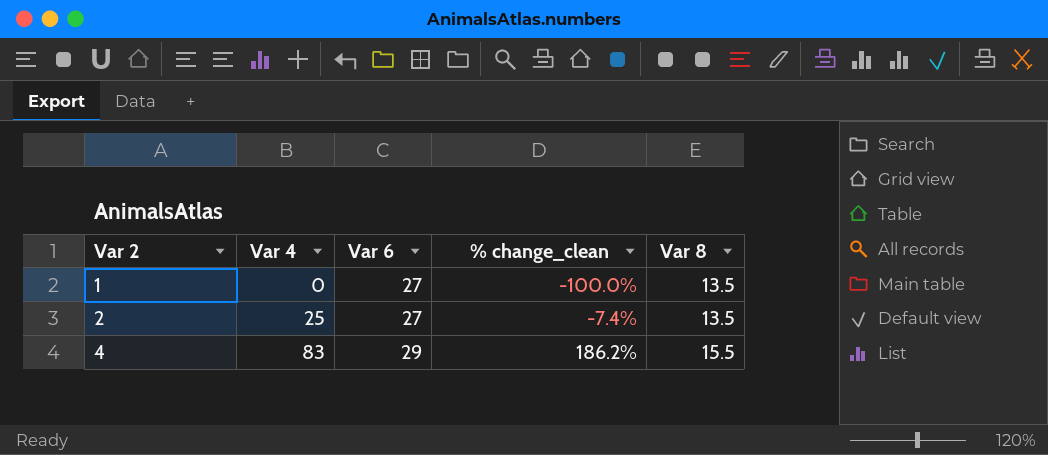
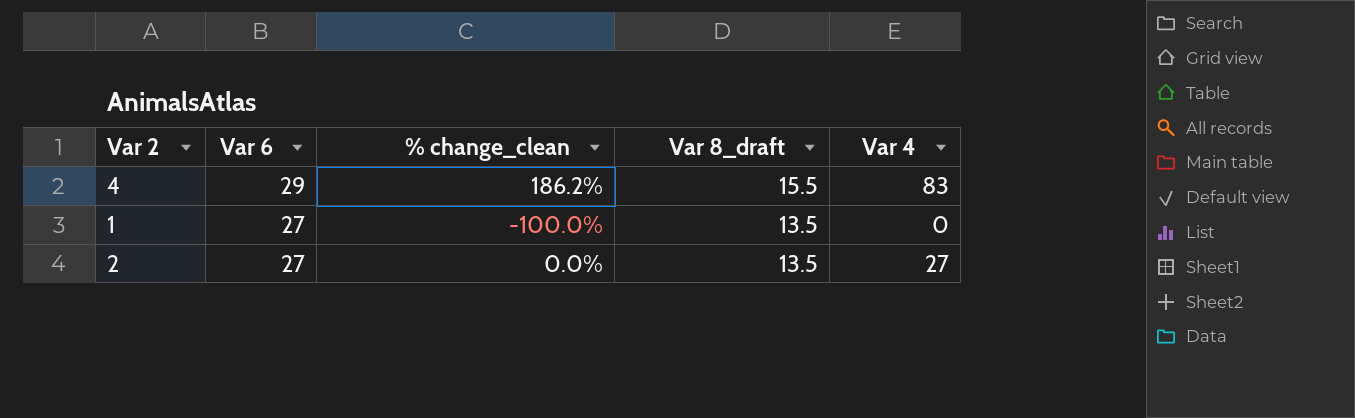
row order: Var 2 ascending -> Var 6 descending
column name: Var 8 -> Var 8_draft
column Var 4 | position: 2 -> 5
2 | % change_clean: -7.4% -> 0.0%
2 | Var 4: 25 -> 27

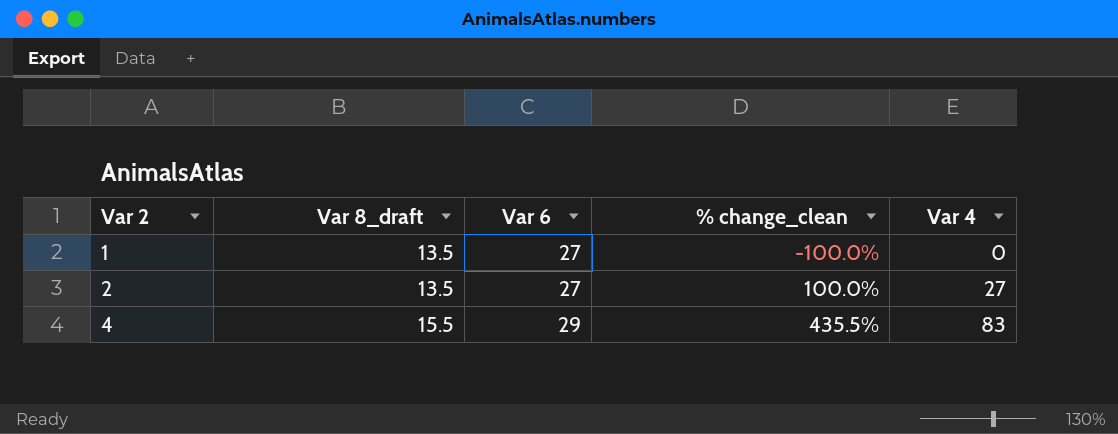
row order: Var 6 descending -> Var 2 ascending
column Var 8_draft | position: 4 -> 2
column % change_clean | formula: ([Var 4] - [Var 6]) / [Var 6] -> ([Var 4] - [Var 8_draft]) / [Var 8_draft]

